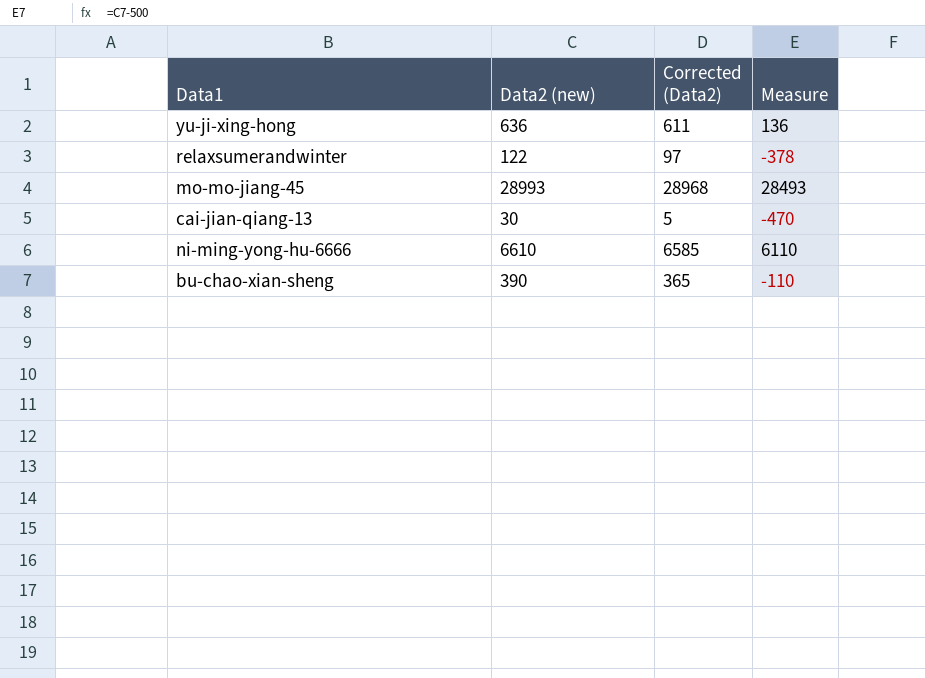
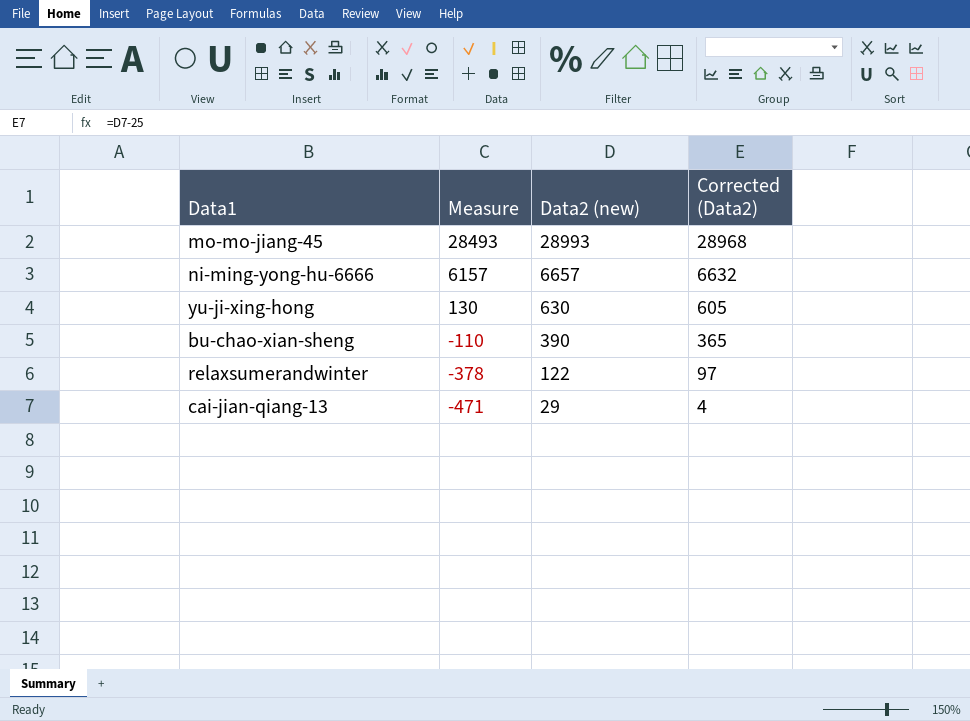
row order: none -> Measure descending
column Measure | position: 4 -> 2
ni-ming-yong-hu-6666 | Measure: 6110 -> 6157
ni-ming-yong-hu-6666 | Data2 (new): 6610 -> 6657
ni-ming-yong-hu-6666 | Corrected (Data2): 6585 -> 6632
yu-ji-xing-hong | Measure: 136 -> 130
yu-ji-xing-hong | Data2 (new): 636 -> 630
yu-ji-xing-hong | Corrected (Data2): 611 -> 605
cai-jian-qiang-13 | Measure: -470 -> -471
cai-jian-qiang-13 | Data2 (new): 30 -> 29
cai-jian-qiang-13 | Corrected (Data2): 5 -> 4

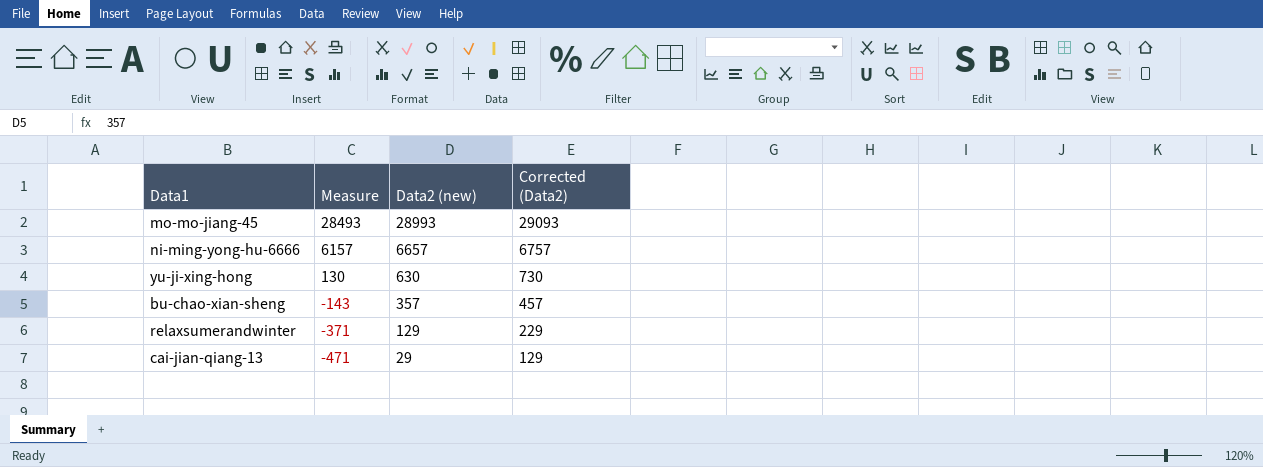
column Corrected (Data2) | formula: [Data2 (new)] - 25 -> [Data2 (new)] + 100
bu-chao-xian-sheng | Measure: -110 -> -143
bu-chao-xian-sheng | Data2 (new): 390 -> 357
relaxsumerandwinter | Measure: -378 -> -371
relaxsumerandwinter | Data2 (new): 122 -> 129

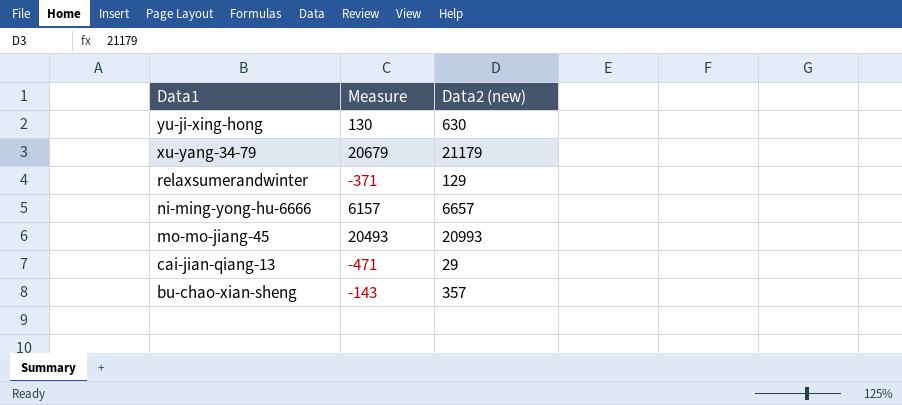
row order: Measure descending -> Data1 descending
column Corrected (Data2) | formula: [Data2 (new)] + 100 -> none
row xu-yang-34-79: none -> 20679 | 21179
mo-mo-jiang-45 | Measure: 28493 -> 20493
mo-mo-jiang-45 | Data2 (new): 28993 -> 20993

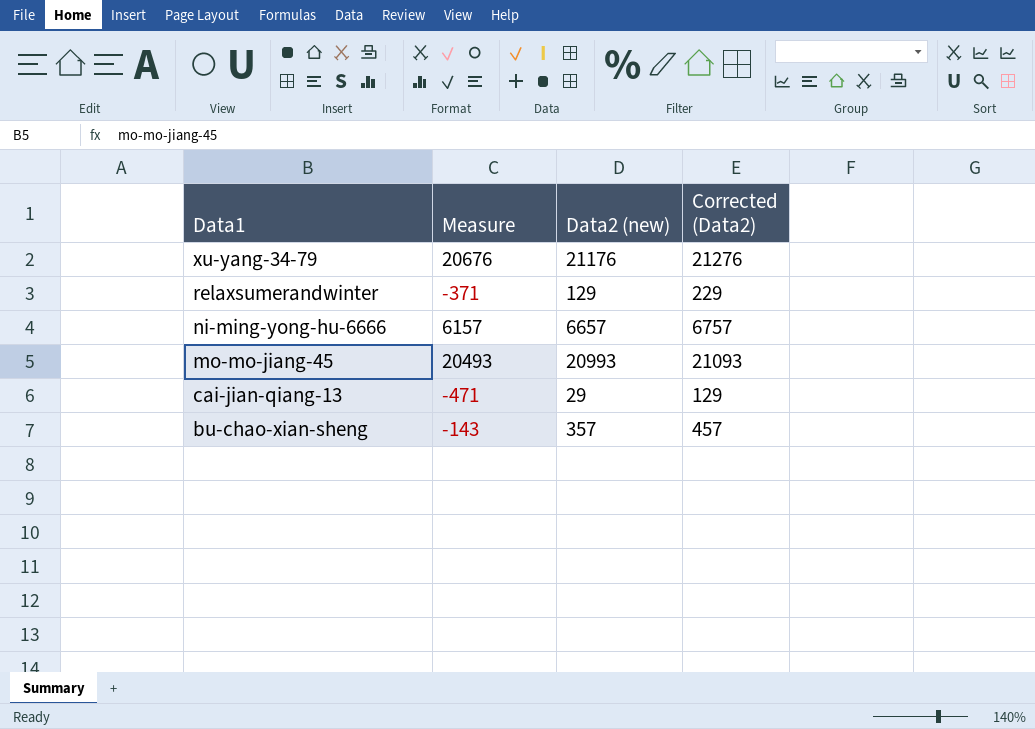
column Corrected (Data2) | formula: none -> [Data2 (new)] + 100
row yu-ji-xing-hong: 130 | 630 -> none
xu-yang-34-79 | Measure: 20679 -> 20676
xu-yang-34-79 | Data2 (new): 21179 -> 21176

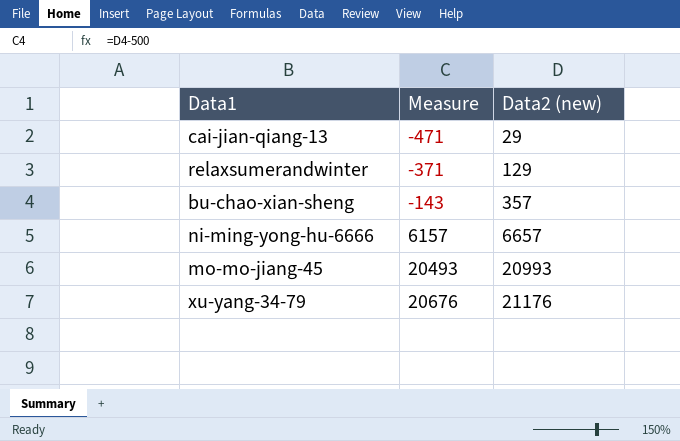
row order: Data1 descending -> Measure ascending
column Corrected (Data2) | formula: [Data2 (new)] + 100 -> none

